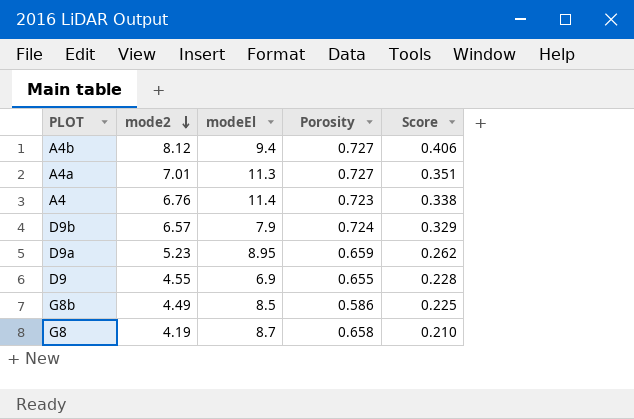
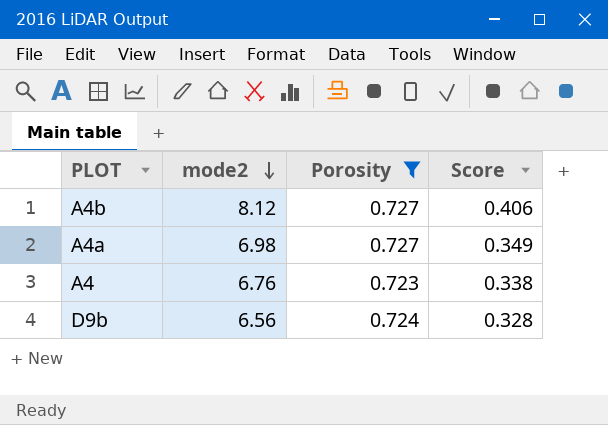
filter: none -> Porosity >= 0.723
column modeEl | position: 3 -> none
A4a | mode2: 7.01 -> 6.98
A4a | Score: 0.351 -> 0.349
D9b | mode2: 6.57 -> 6.56
D9b | Score: 0.329 -> 0.328

